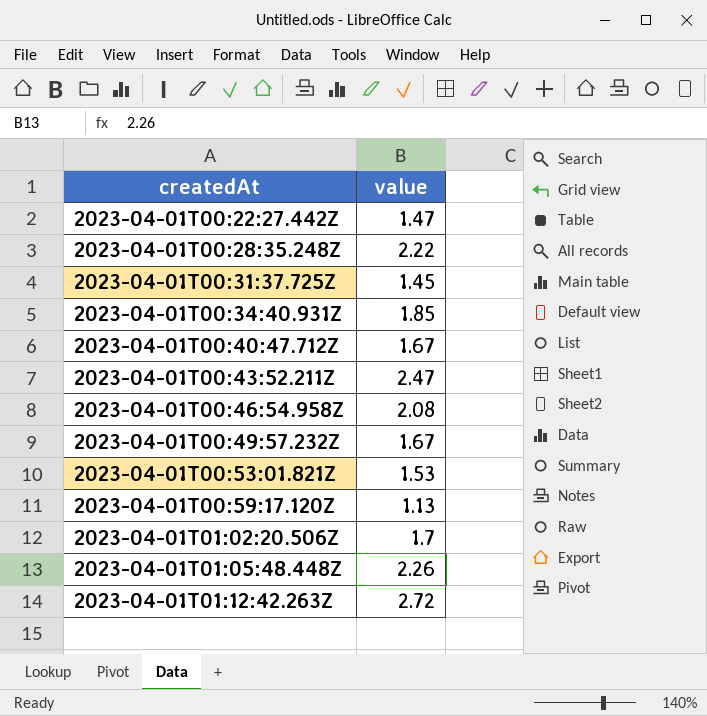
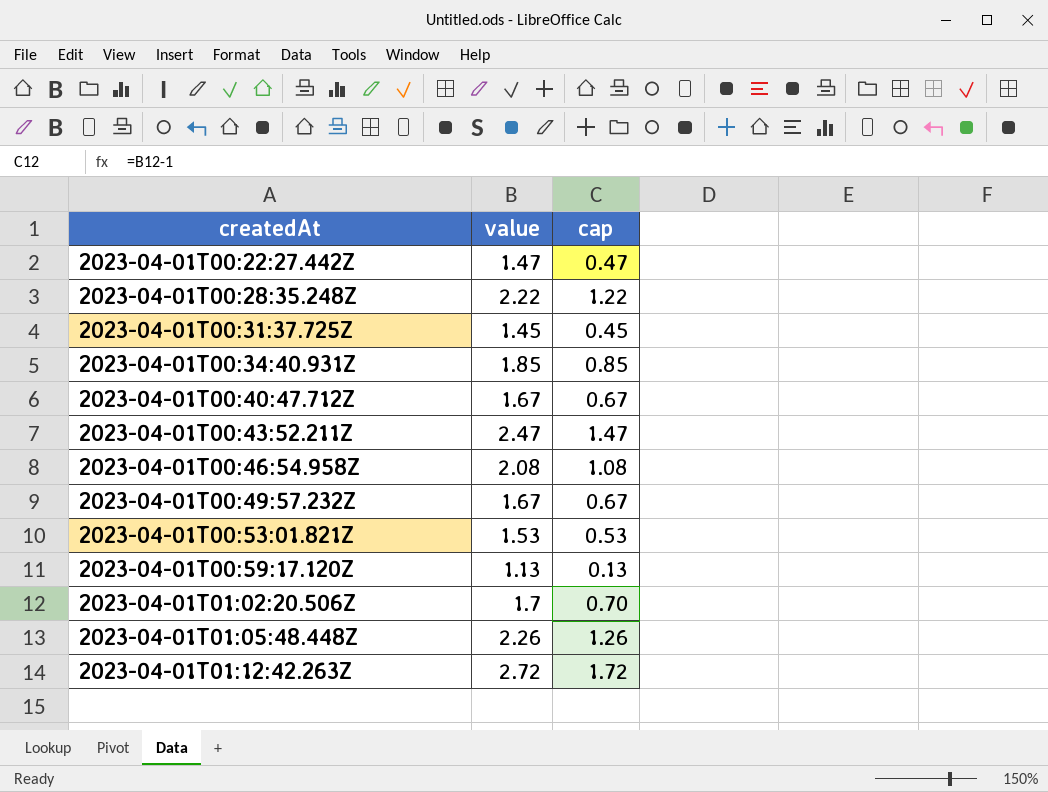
column cap | formula: none -> [value] - 1

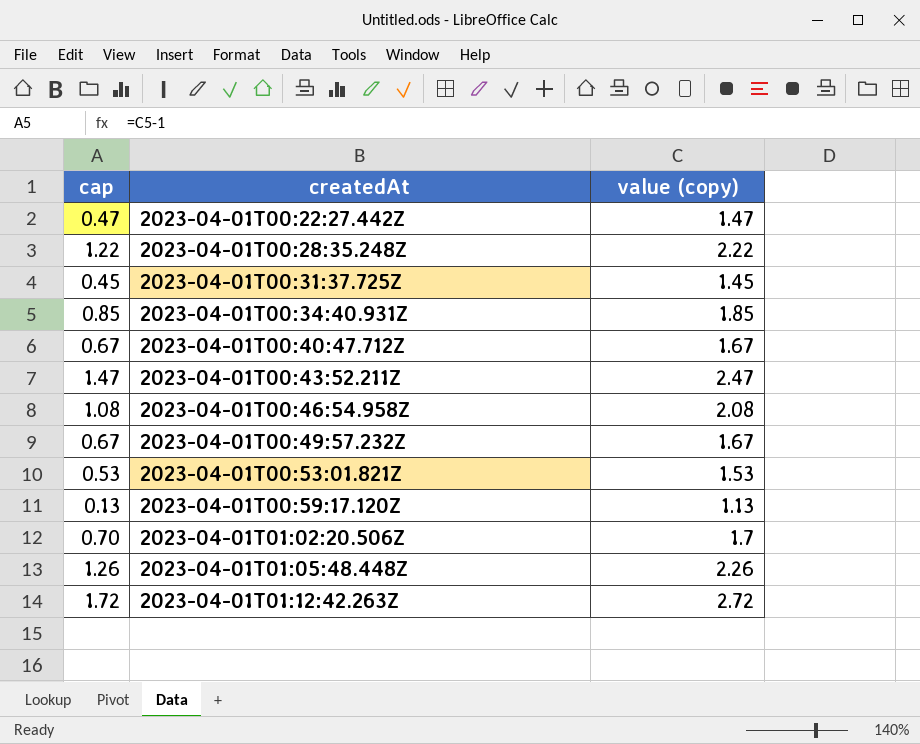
column cap | position: 3 -> 1
column name: value -> value (copy)

